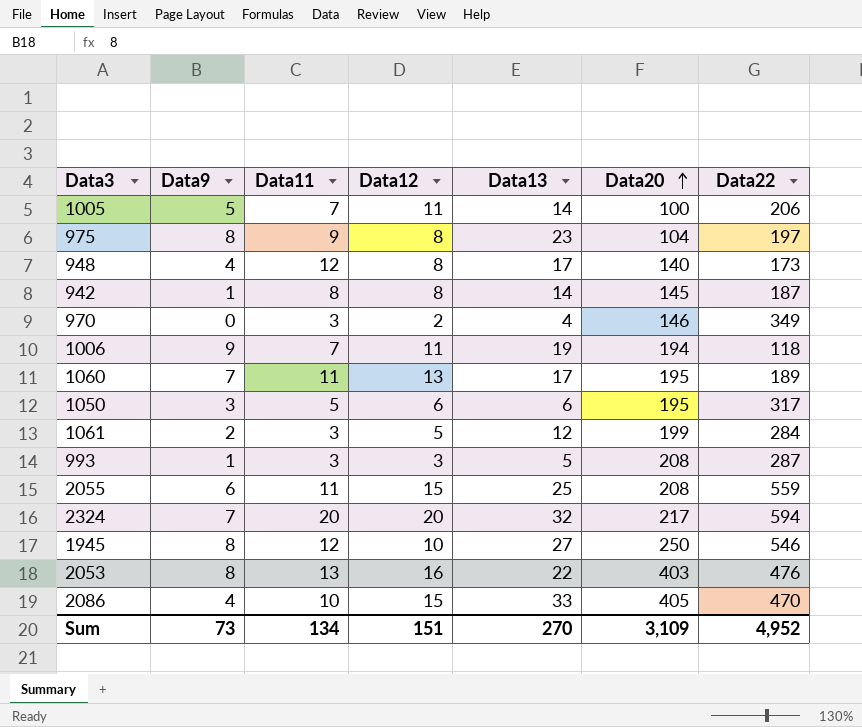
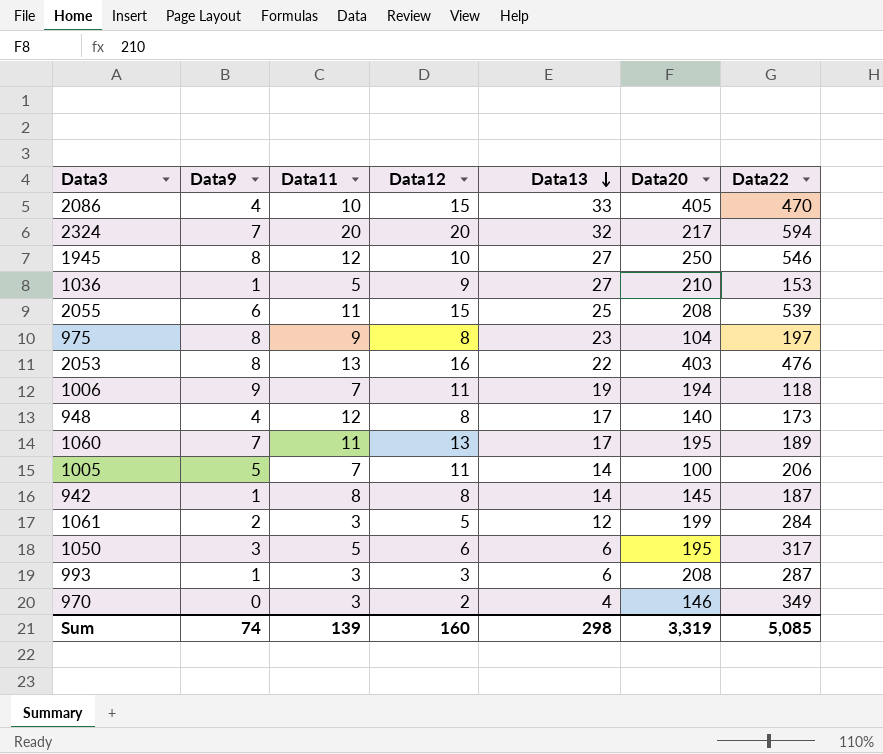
row order: Data20 ascending -> Data13 descending
row 1036: none -> 1 | 5 | 9 | 27 | 210 | 153
2055 | Data22: 559 -> 539
993 | Data13: 5 -> 6
Sum | Data9: 73 -> 74
Sum | Data11: 134 -> 139
Sum | Data12: 151 -> 160
Sum | Data13: 270 -> 298
Sum | Data20: 3,109 -> 3,319
Sum | Data22: 4,952 -> 5,085

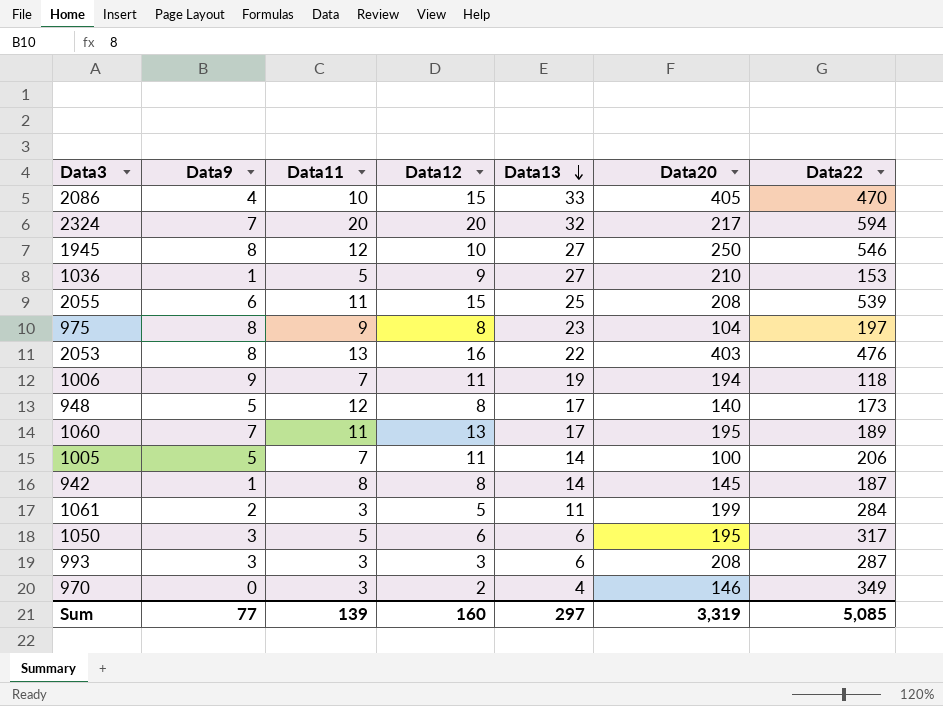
948 | Data9: 4 -> 5
1061 | Data13: 12 -> 11
993 | Data9: 1 -> 3
Sum | Data9: 74 -> 77
Sum | Data13: 298 -> 297

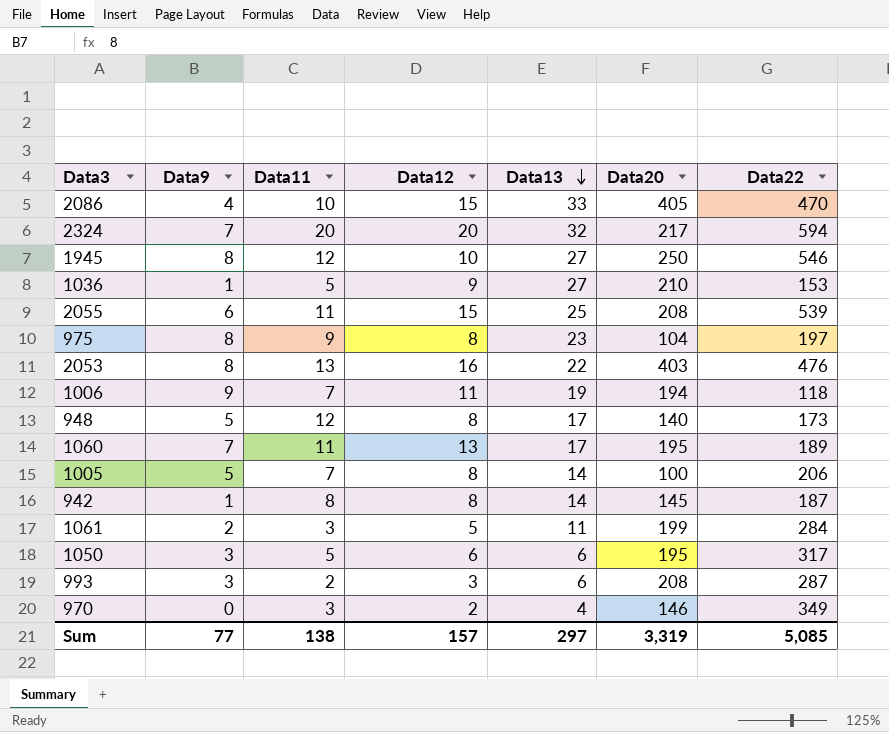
1005 | Data12: 11 -> 8
993 | Data11: 3 -> 2
Sum | Data11: 139 -> 138
Sum | Data12: 160 -> 157

